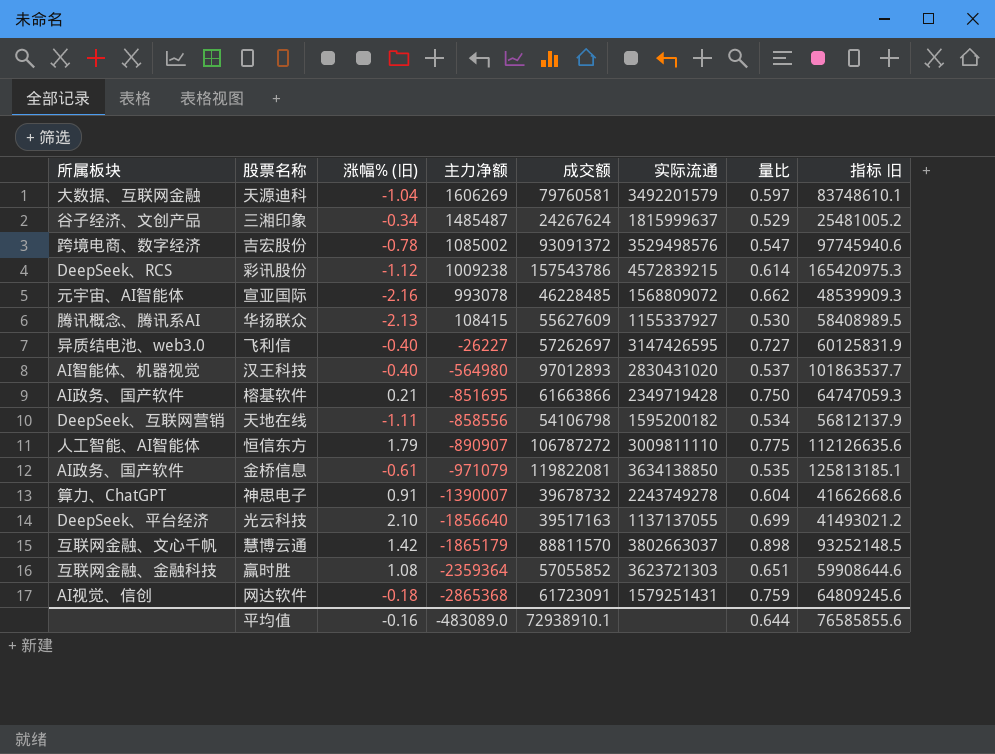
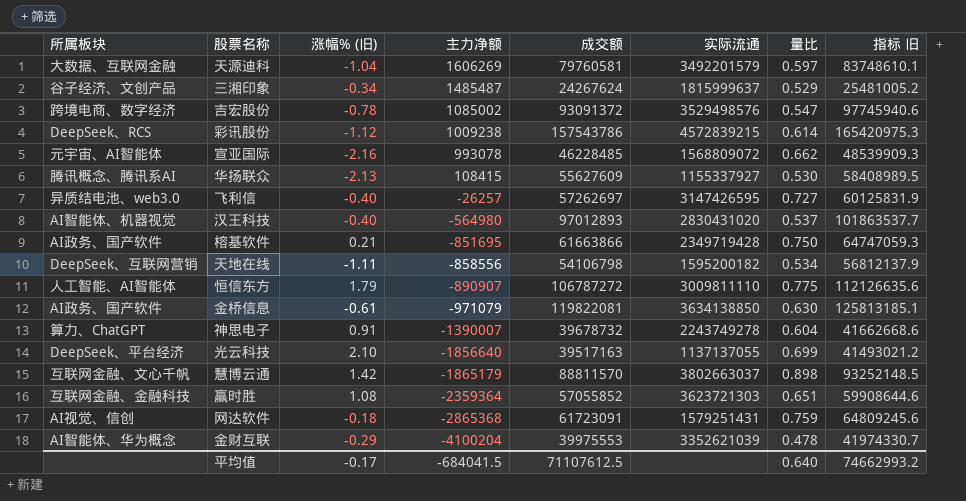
飞利信 | 主力净额: -26227 -> -26257
金桥信息 | 量比: 0.535 -> 0.630
row 金财互联: none -> AI智能体、华为概念 | -0.29 | -4100204 | 39975553 | 3352621039 | 0.478 | 41974330.7
平均值 | 涨幅% (旧): -0.16 -> -0.17
平均值 | 主力净额: -483089.0 -> -684041.5
平均值 | 成交额: 72938910.1 -> 71107612.5
平均值 | 量比: 0.644 -> 0.640
平均值 | 指标 旧: 76585855.6 -> 74662993.2

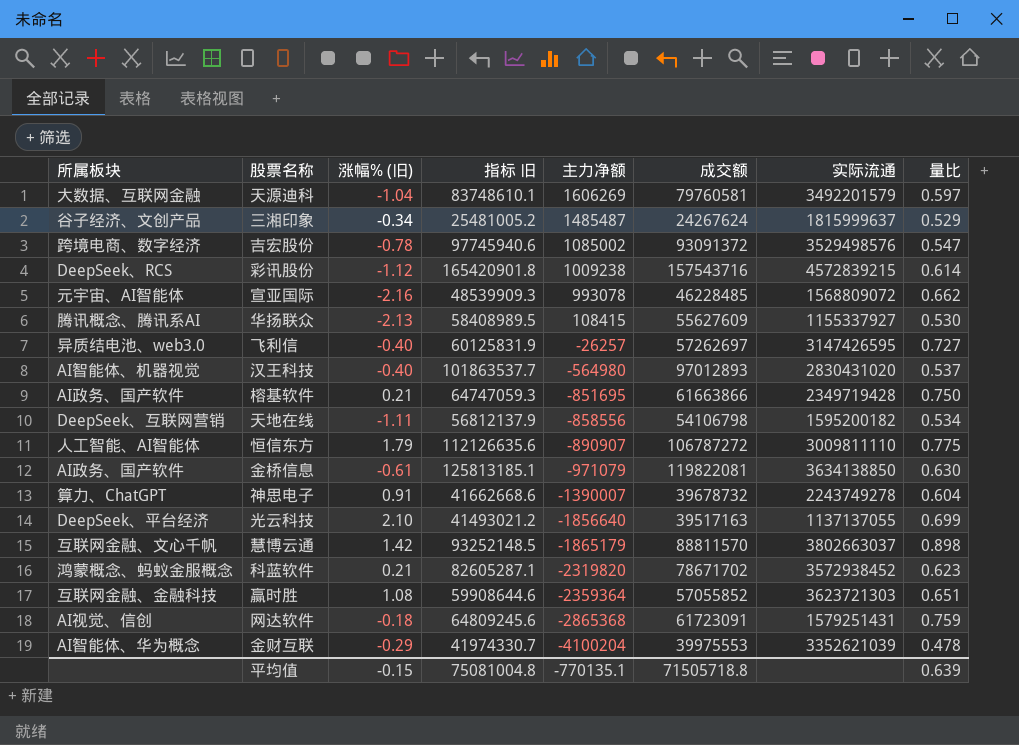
column 指标 旧 | position: 8 -> 4
彩讯股份 | 指标 旧: 165420975.3 -> 165420901.8
彩讯股份 | 成交额: 157543786 -> 157543716
row 科蓝软件: none -> 鸿蒙概念、蚂蚁金服概念 | 0.21 | 82605287.1 | -2319820 | 78671702 | 3572938452 | 0.623
平均值 | 涨幅% (旧): -0.17 -> -0.15
平均值 | 指标 旧: 74662993.2 -> 75081004.8
平均值 | 主力净额: -684041.5 -> -770135.1
平均值 | 成交额: 71107612.5 -> 71505718.8
平均值 | 量比: 0.640 -> 0.639

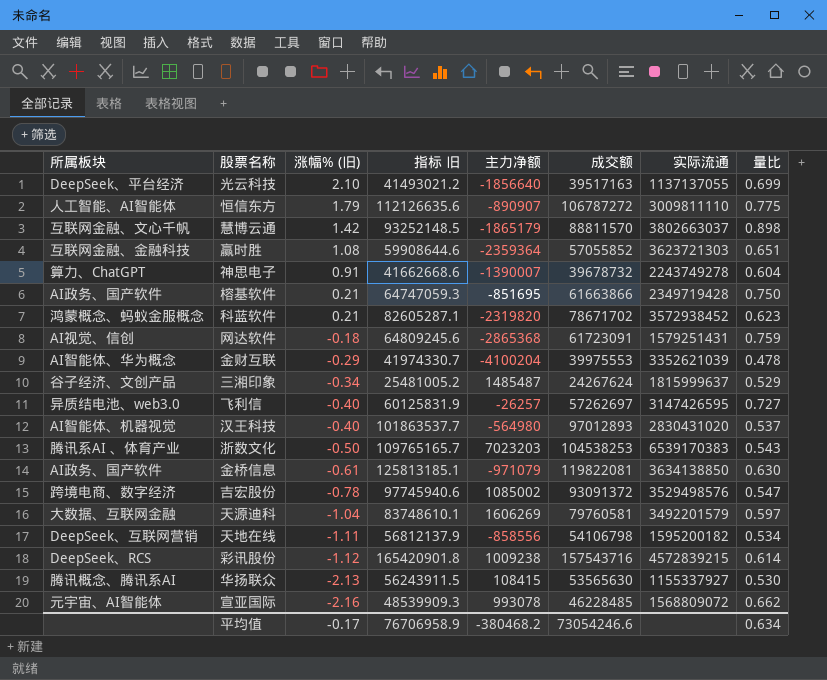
row order: 主力净额 descending -> 涨幅% (旧) descending
row 浙数文化: none -> 腾讯系AI 、体育产业 | -0.50 | 109765165.7 | 7023203 | 104538253 | 6539170383 | 0.543
华扬联众 | 指标 旧: 58408989.5 -> 56243911.5
华扬联众 | 成交额: 55627609 -> 53565630
平均值 | 涨幅% (旧): -0.15 -> -0.17
平均值 | 指标 旧: 75081004.8 -> 76706958.9
平均值 | 主力净额: -770135.1 -> -380468.2
平均值 | 成交额: 71505718.8 -> 73054246.6
平均值 | 量比: 0.639 -> 0.634

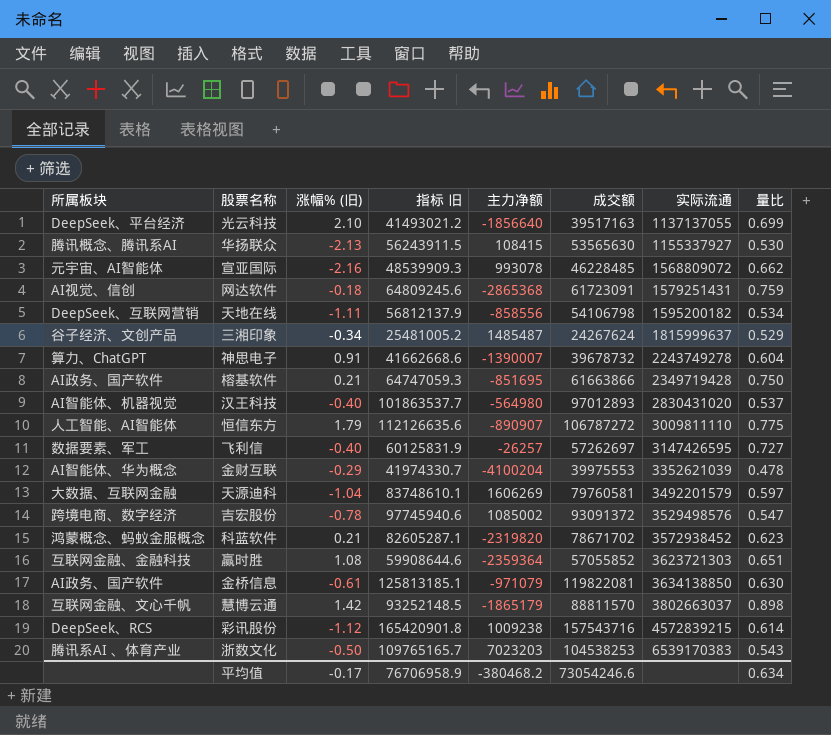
row order: 涨幅% (旧) descending -> 实际流通 ascending
飞利信 | 所属板块: 异质结电池、web3.0 -> 数据要素、军工

